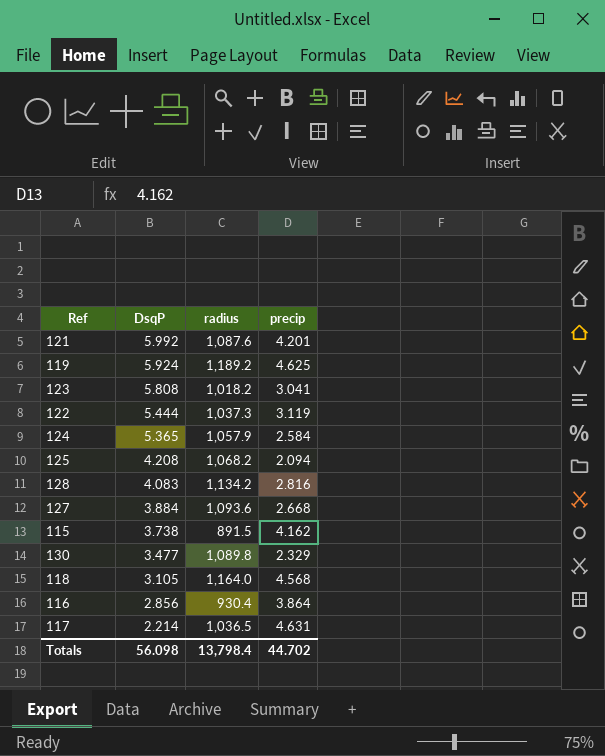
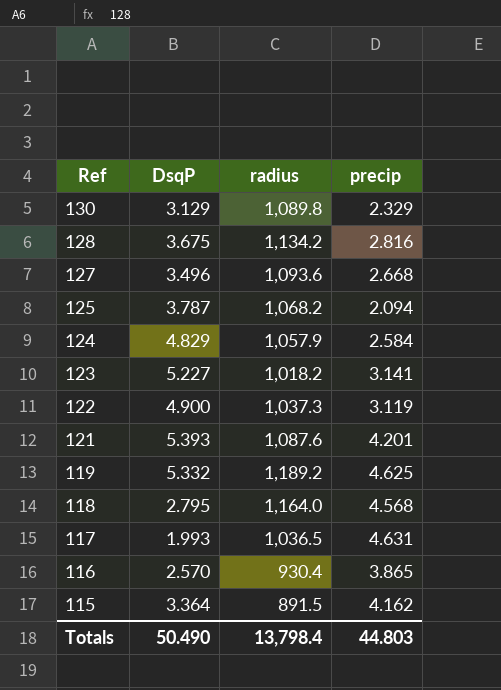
row order: DsqP descending -> Ref descending
130 | DsqP: 3.477 -> 3.129
128 | DsqP: 4.083 -> 3.675
127 | DsqP: 3.884 -> 3.496
125 | DsqP: 4.208 -> 3.787
124 | DsqP: 5.365 -> 4.829
123 | DsqP: 5.808 -> 5.227
123 | precip: 3.041 -> 3.141
122 | DsqP: 5.444 -> 4.900
121 | DsqP: 5.992 -> 5.393
119 | DsqP: 5.924 -> 5.332
118 | DsqP: 3.105 -> 2.795
117 | DsqP: 2.214 -> 1.993
116 | DsqP: 2.856 -> 2.570
116 | precip: 3.864 -> 3.865
115 | DsqP: 3.738 -> 3.364
Totals | DsqP: 56.098 -> 50.490
Totals | precip: 44.702 -> 44.803

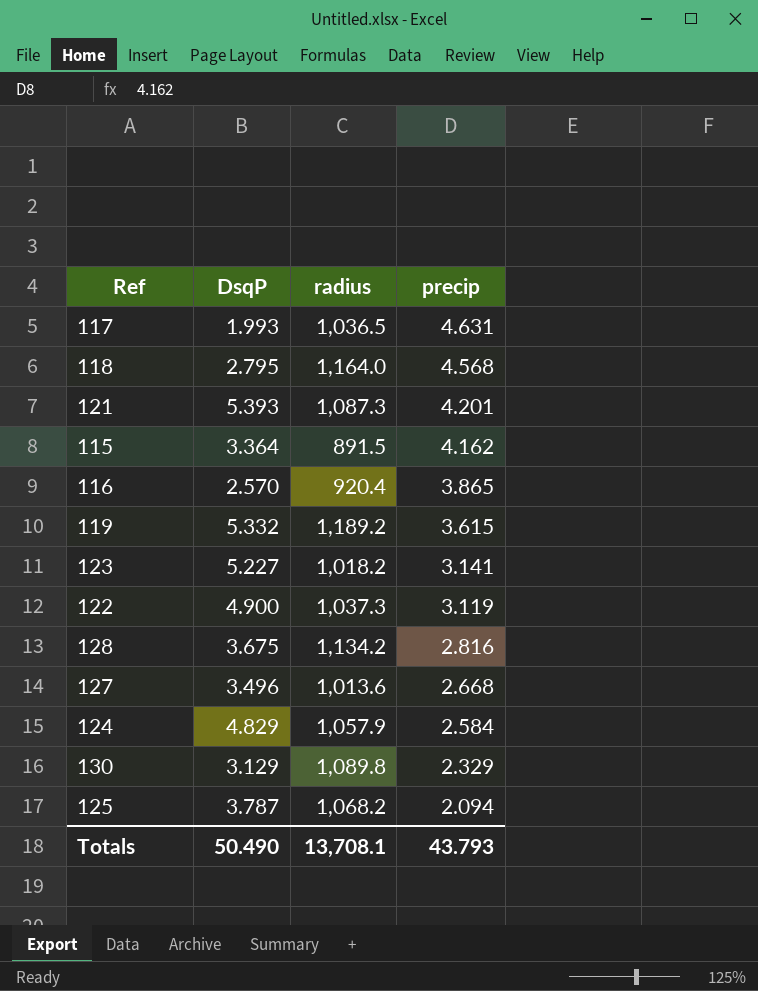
row order: Ref descending -> precip descending
121 | radius: 1,087.6 -> 1,087.3
116 | radius: 930.4 -> 920.4
119 | precip: 4.625 -> 3.615
127 | radius: 1,093.6 -> 1,013.6
Totals | radius: 13,798.4 -> 13,708.1
Totals | precip: 44.803 -> 43.793

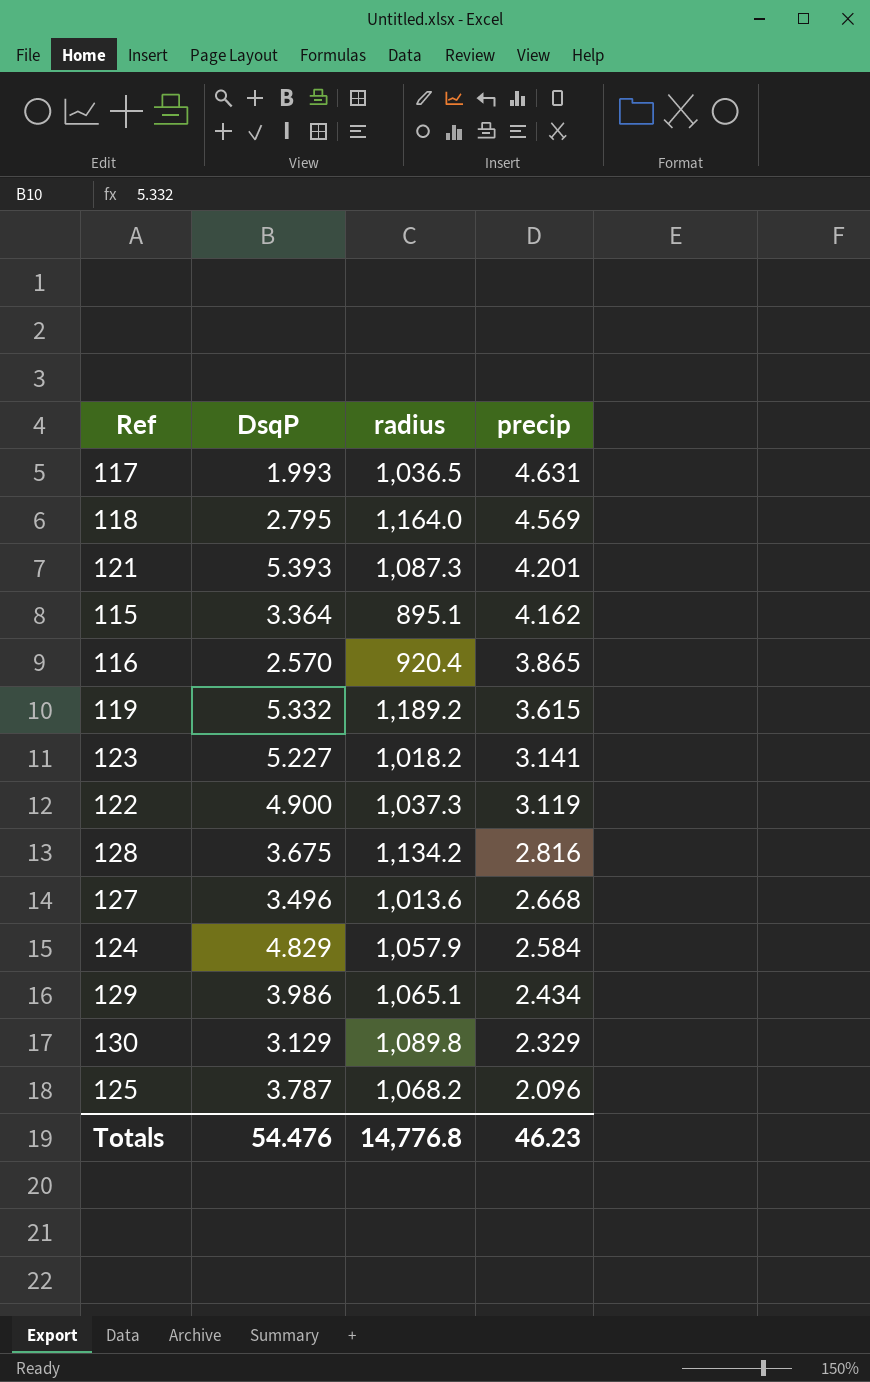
118 | precip: 4.568 -> 4.569
115 | radius: 891.5 -> 895.1
row 129: none -> 3.986 | 1,065.1 | 2.434
125 | precip: 2.094 -> 2.096
Totals | DsqP: 50.490 -> 54.476
Totals | radius: 13,708.1 -> 14,776.8
Totals | precip: 43.793 -> 46.23

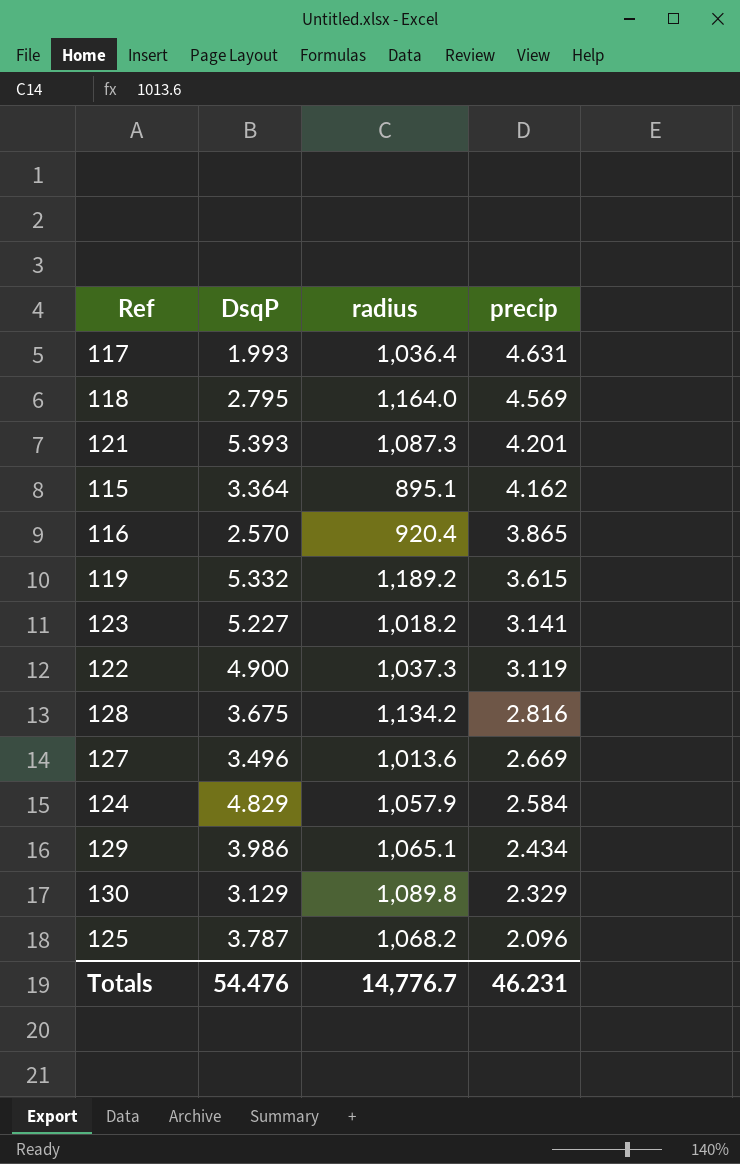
117 | radius: 1,036.5 -> 1,036.4
127 | precip: 2.668 -> 2.669
Totals | radius: 14,776.8 -> 14,776.7
Totals | precip: 46.23 -> 46.231

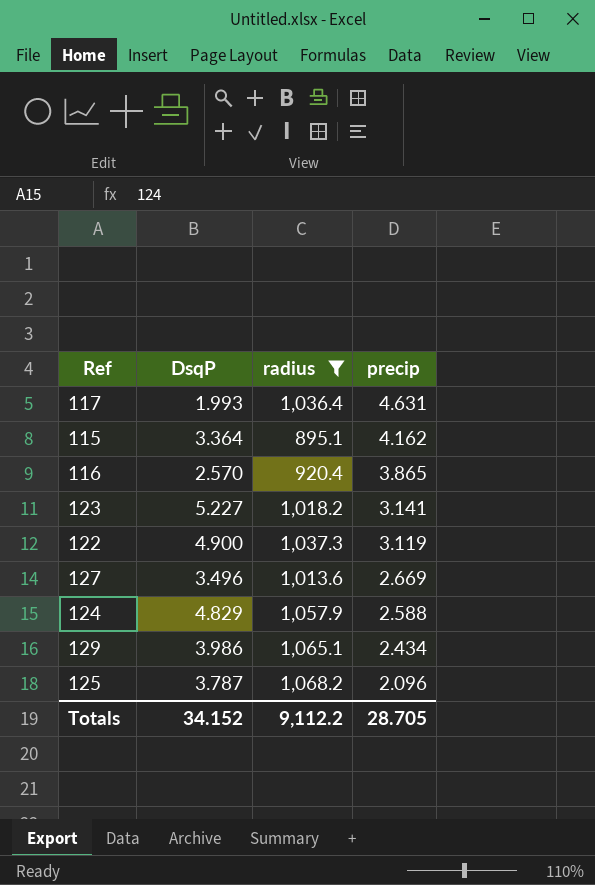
filter: none -> radius <= 1,068.2
124 | precip: 2.584 -> 2.588
Totals | DsqP: 54.476 -> 34.152
Totals | radius: 14,776.7 -> 9,112.2
Totals | precip: 46.231 -> 28.705

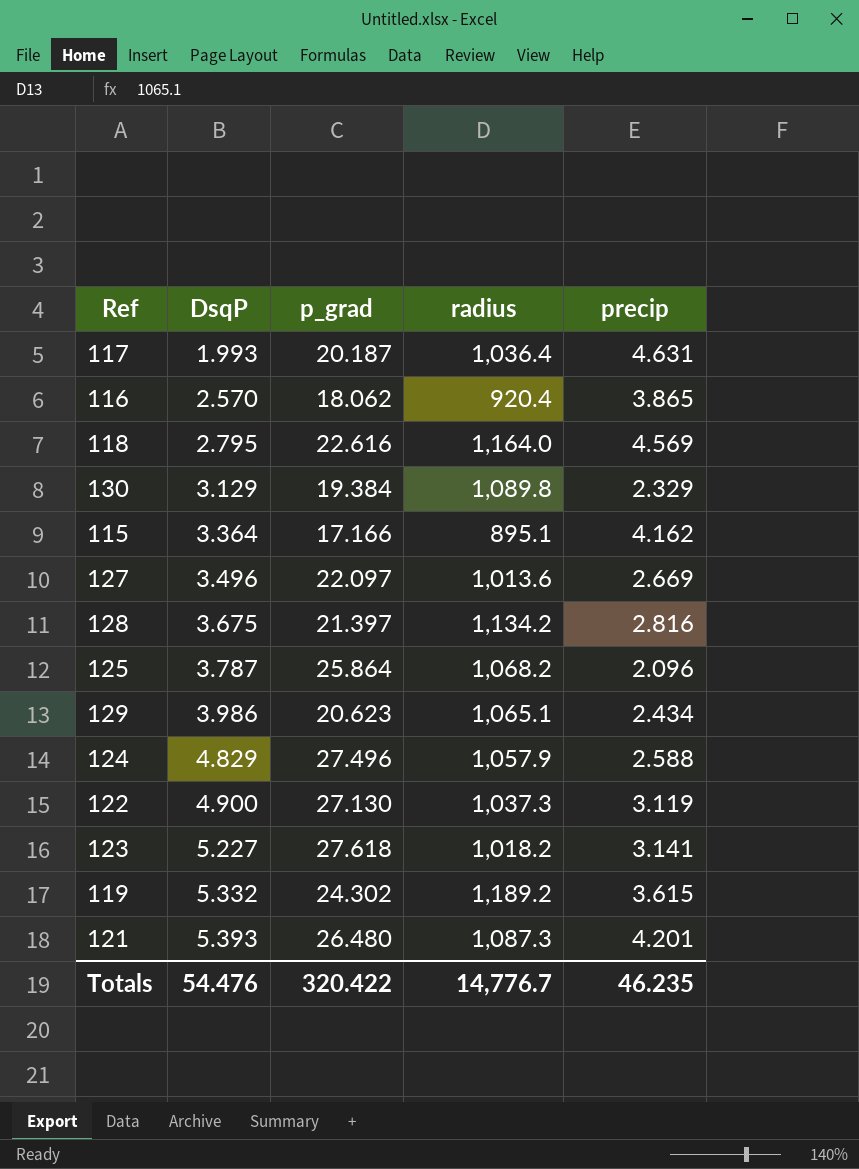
filter: radius <= 1,068.2 -> none
row order: precip descending -> DsqP ascending
column p_grad | position: none -> 3
Totals | DsqP: 34.152 -> 54.476
Totals | radius: 9,112.2 -> 14,776.7
Totals | precip: 28.705 -> 46.235

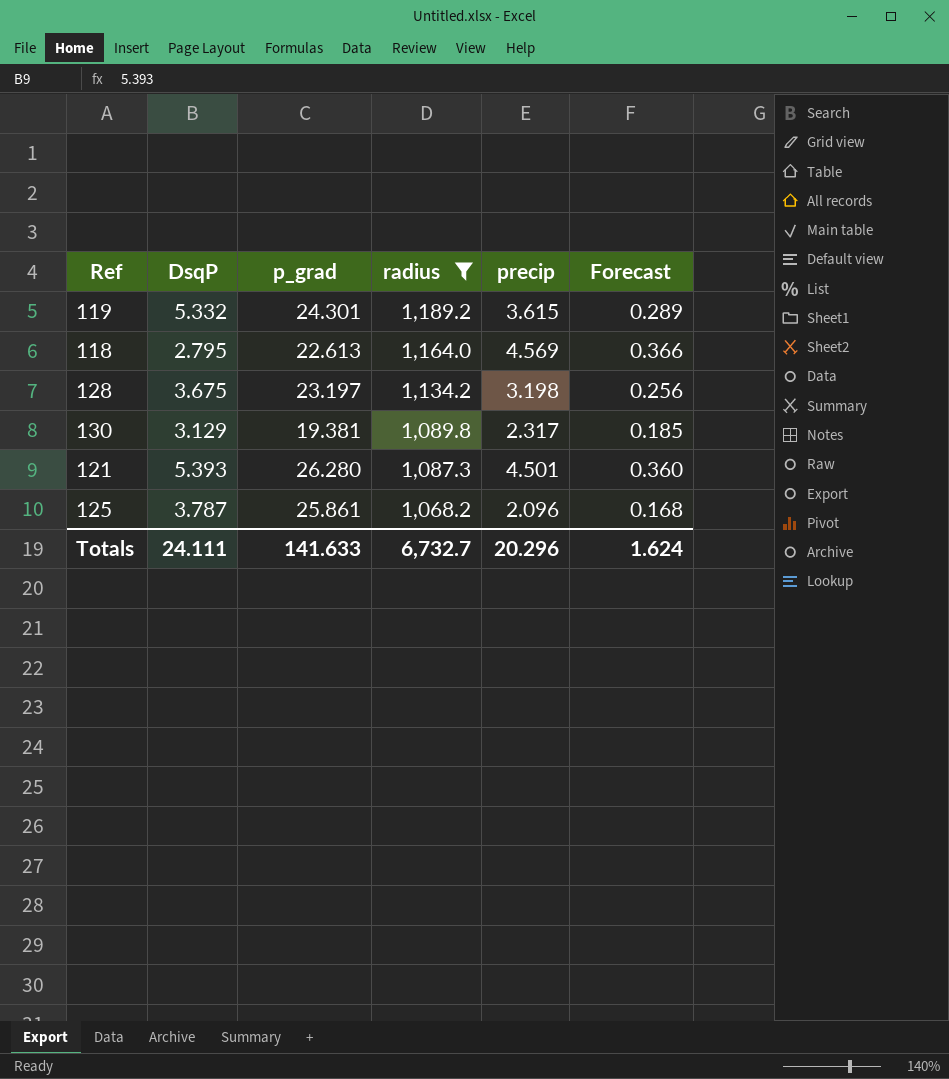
filter: none -> radius >= 1,068.2
row order: DsqP ascending -> radius descending
column Forecast | formula: none -> [precip] * 0.08
119 | p_grad: 24.302 -> 24.301
118 | p_grad: 22.616 -> 22.613
128 | p_grad: 21.397 -> 23.197
128 | precip: 2.816 -> 3.198
130 | p_grad: 19.384 -> 19.381
130 | precip: 2.329 -> 2.317
121 | p_grad: 26.480 -> 26.280
121 | precip: 4.201 -> 4.501
125 | p_grad: 25.864 -> 25.861
Totals | DsqP: 54.476 -> 24.111
Totals | p_grad: 320.422 -> 141.633
Totals | radius: 14,776.7 -> 6,732.7
Totals | precip: 46.235 -> 20.296

